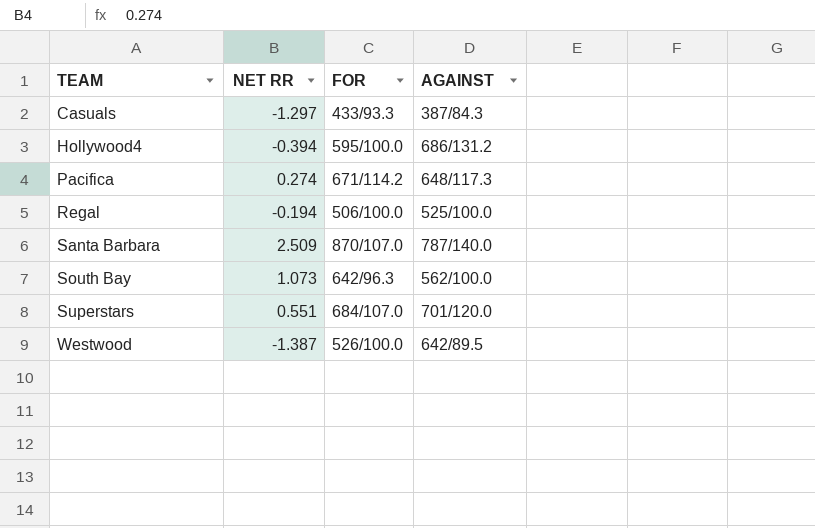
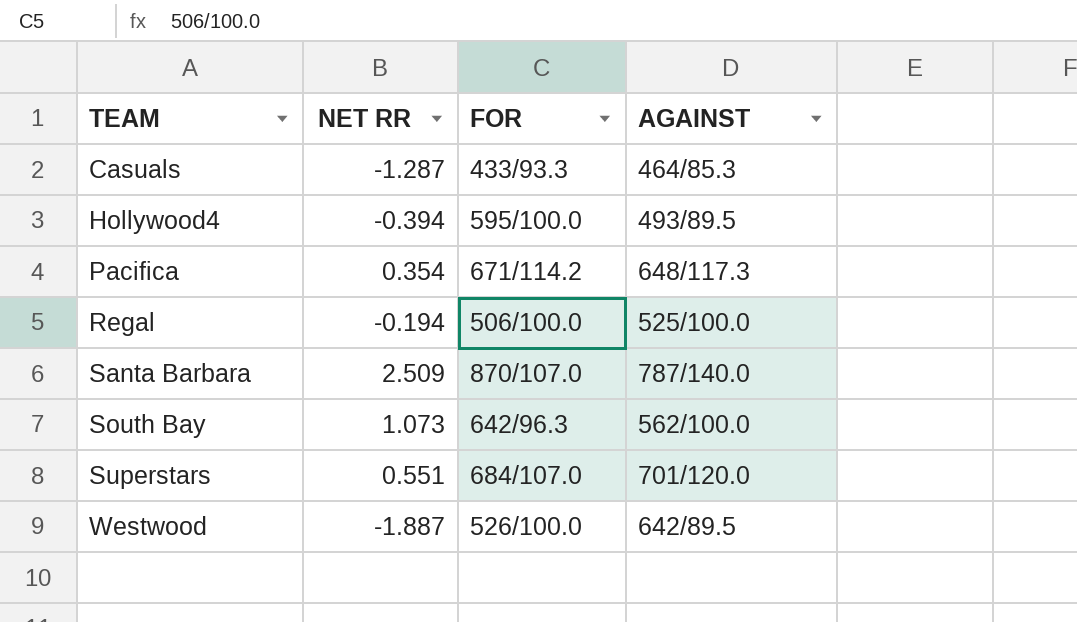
Casuals | NET RR: -1.297 -> -1.287
Casuals | AGAINST: 387/84.3 -> 464/85.3
Hollywood4 | AGAINST: 686/131.2 -> 493/89.5
Pacifica | NET RR: 0.274 -> 0.354
Westwood | NET RR: -1.387 -> -1.887

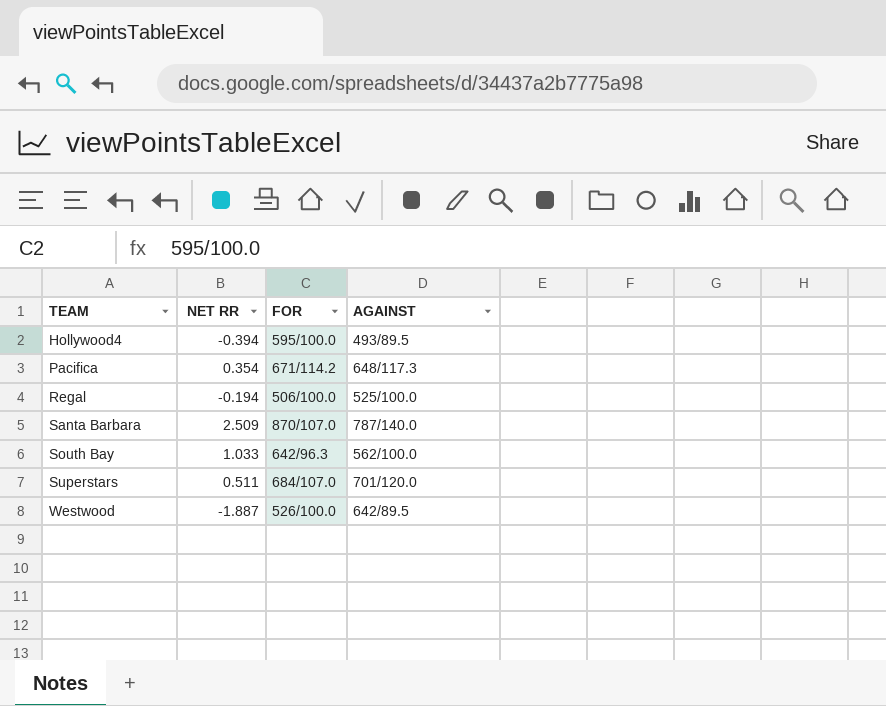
row Casuals: -1.287 | 433/93.3 | 464/85.3 -> none
South Bay | NET RR: 1.073 -> 1.033
Superstars | NET RR: 0.551 -> 0.511

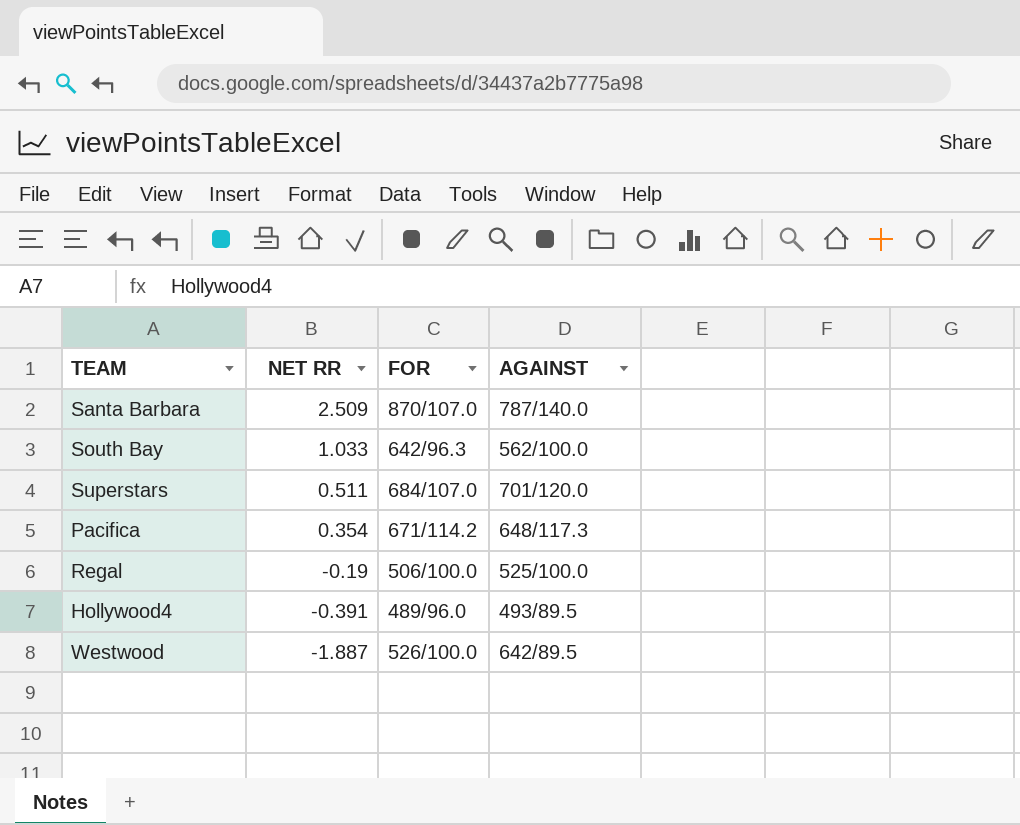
row order: TEAM ascending -> NET RR descending
Regal | NET RR: -0.194 -> -0.19
Hollywood4 | NET RR: -0.394 -> -0.391
Hollywood4 | FOR: 595/100.0 -> 489/96.0

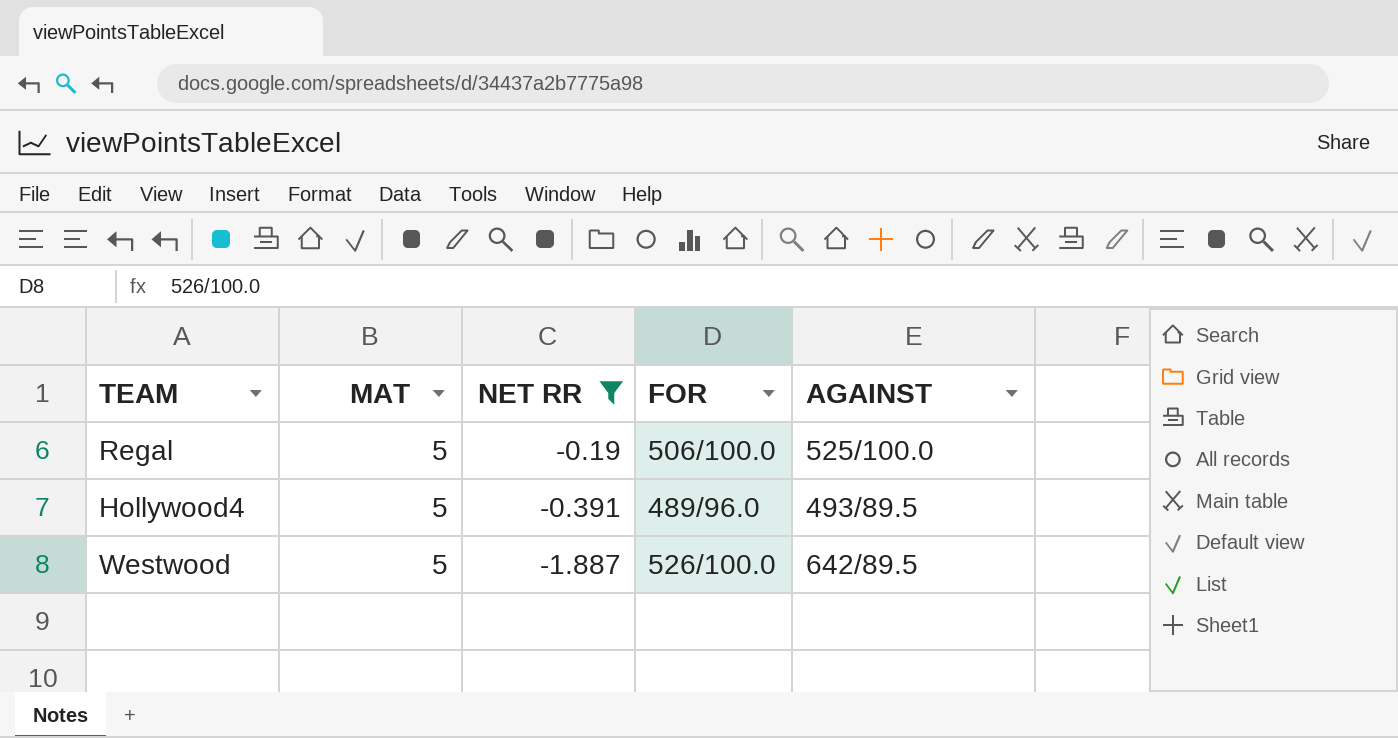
filter: none -> NET RR <= -0.19
column MAT | position: none -> 2

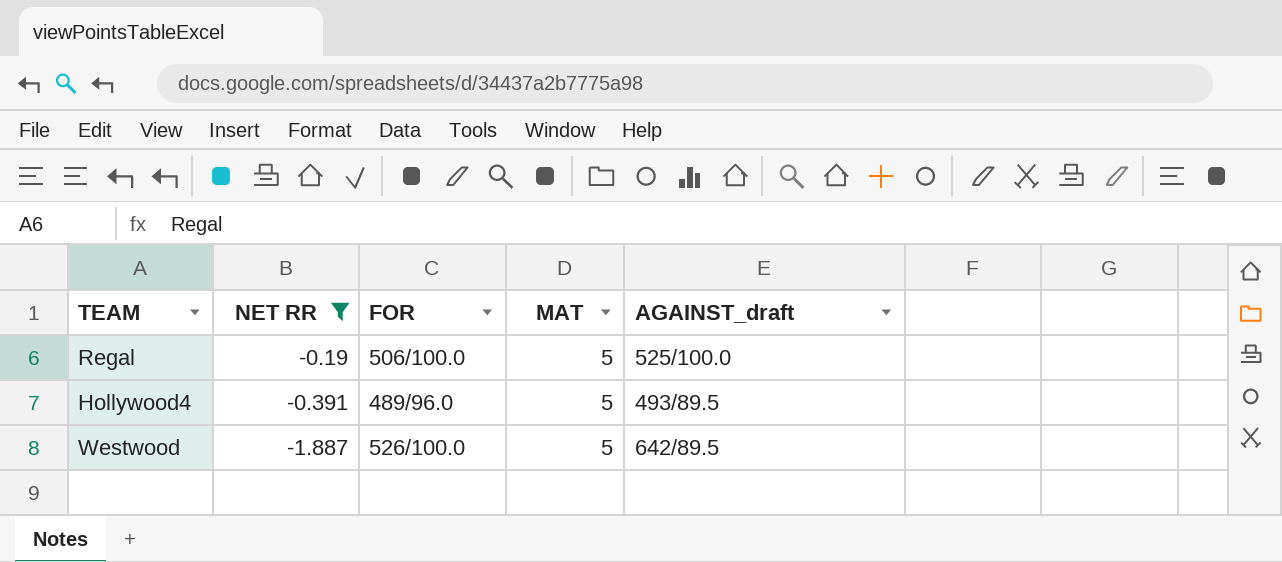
column MAT | position: 2 -> 4
column name: AGAINST -> AGAINST_draft

